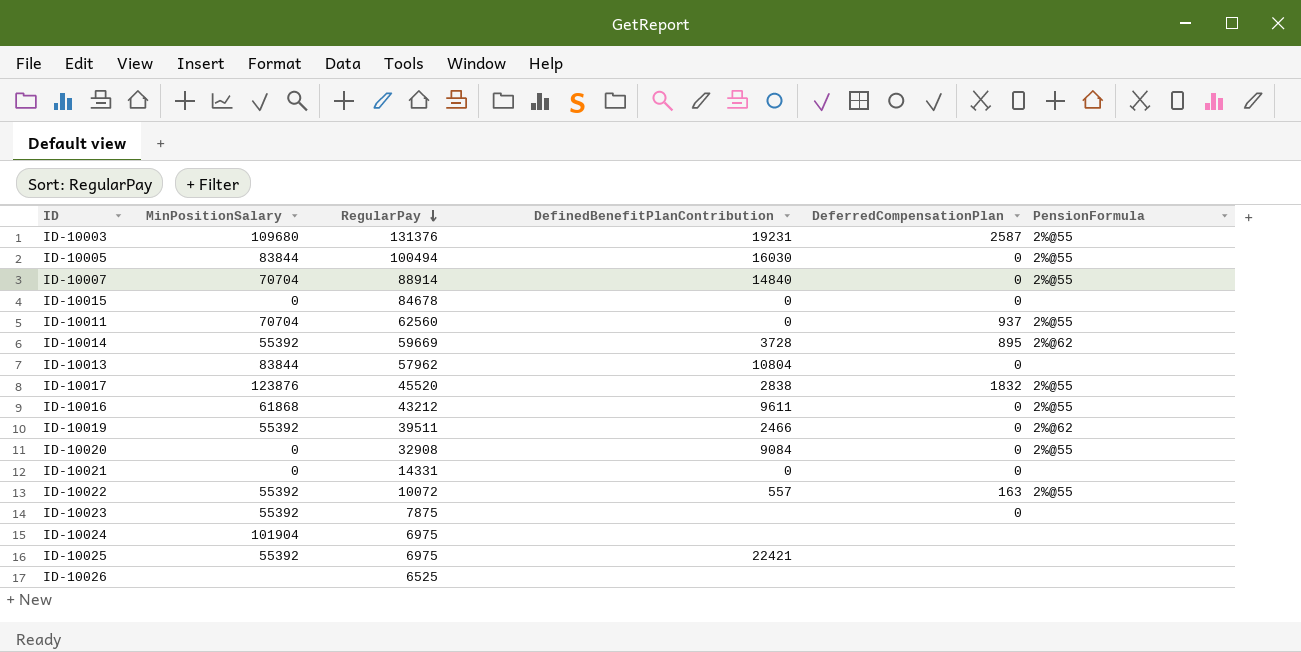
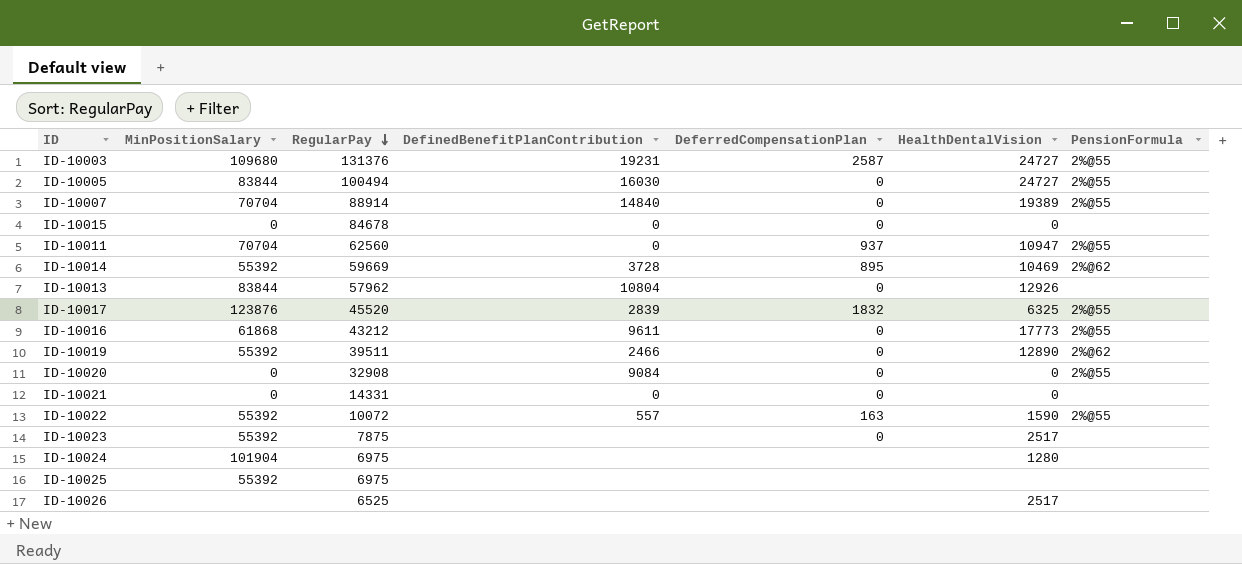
column HealthDentalVision | position: none -> 6
ID-10017 | DefinedBenefitPlanContribution: 2838 -> 2839
ID-10025 | DefinedBenefitPlanContribution: 22421 -> none

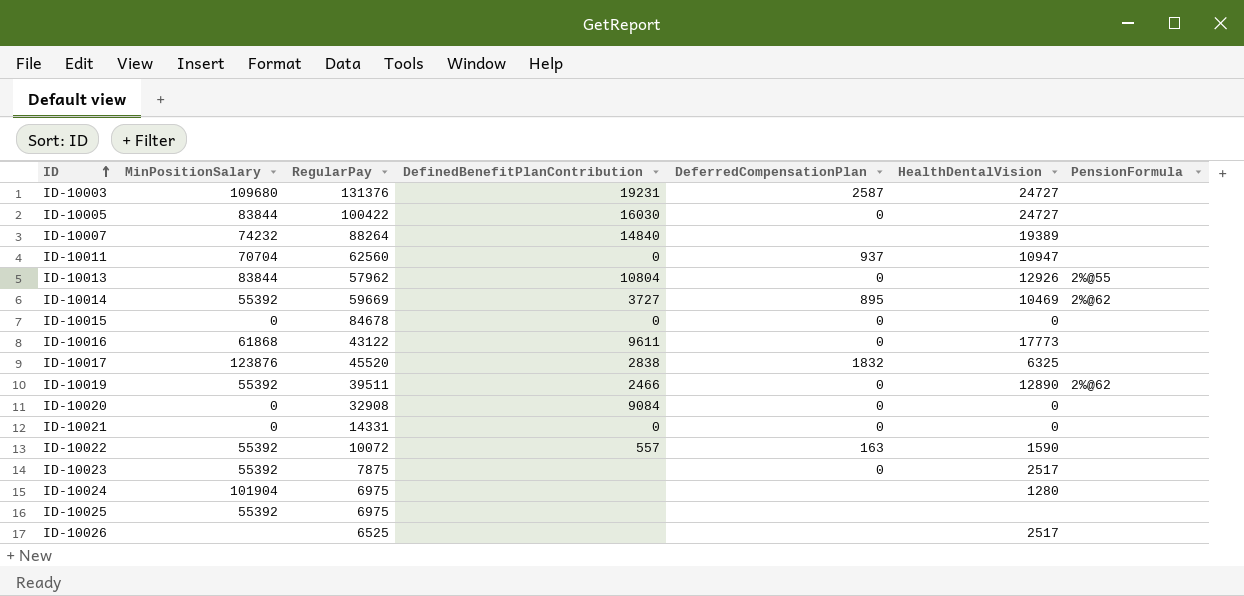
row order: RegularPay descending -> ID ascending
ID-10003 | PensionFormula: 2%@55 -> none
ID-10005 | RegularPay: 100494 -> 100422
ID-10005 | PensionFormula: 2%@55 -> none
ID-10007 | MinPositionSalary: 70704 -> 74232
ID-10007 | RegularPay: 88914 -> 88264
ID-10007 | DeferredCompensationPlan: 0 -> none
ID-10007 | PensionFormula: 2%@55 -> none
ID-10011 | PensionFormula: 2%@55 -> none
ID-10013 | PensionFormula: none -> 2%@55
ID-10014 | DefinedBenefitPlanContribution: 3728 -> 3727
ID-10016 | RegularPay: 43212 -> 43122
ID-10016 | PensionFormula: 2%@55 -> none
ID-10017 | DefinedBenefitPlanContribution: 2839 -> 2838
ID-10017 | PensionFormula: 2%@55 -> none
ID-10020 | PensionFormula: 2%@55 -> none
ID-10022 | PensionFormula: 2%@55 -> none

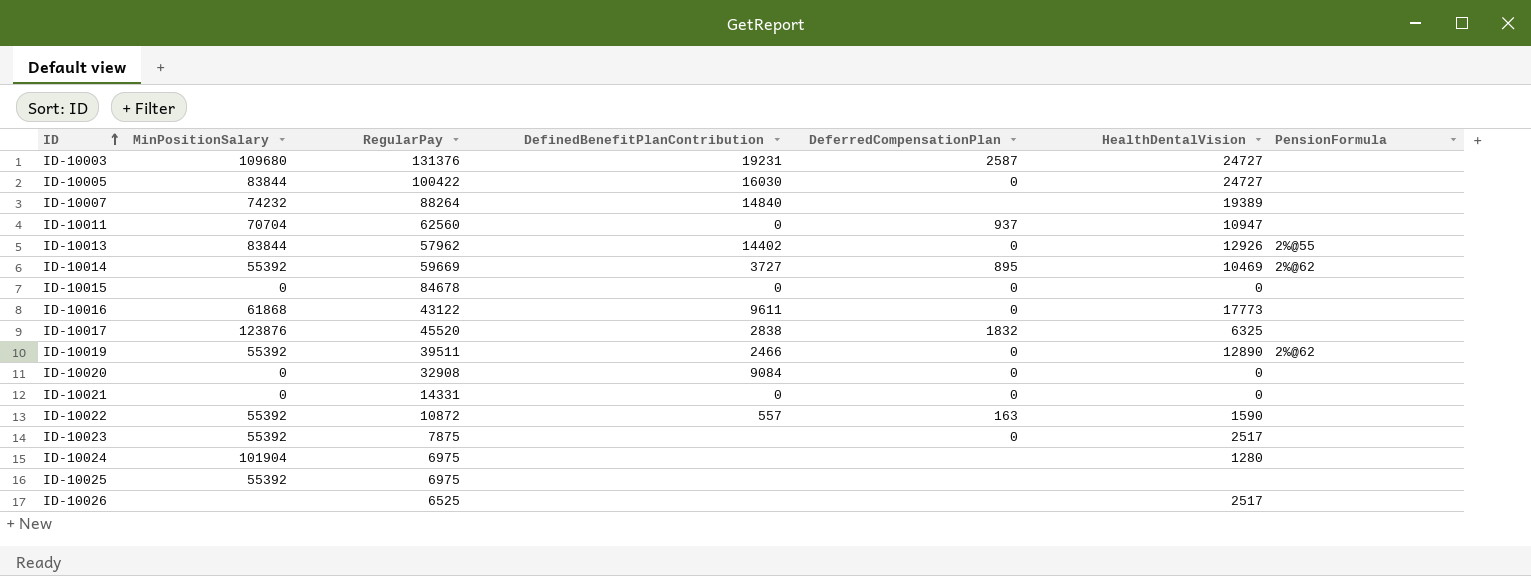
ID-10013 | DefinedBenefitPlanContribution: 10804 -> 14402
ID-10022 | RegularPay: 10072 -> 10872

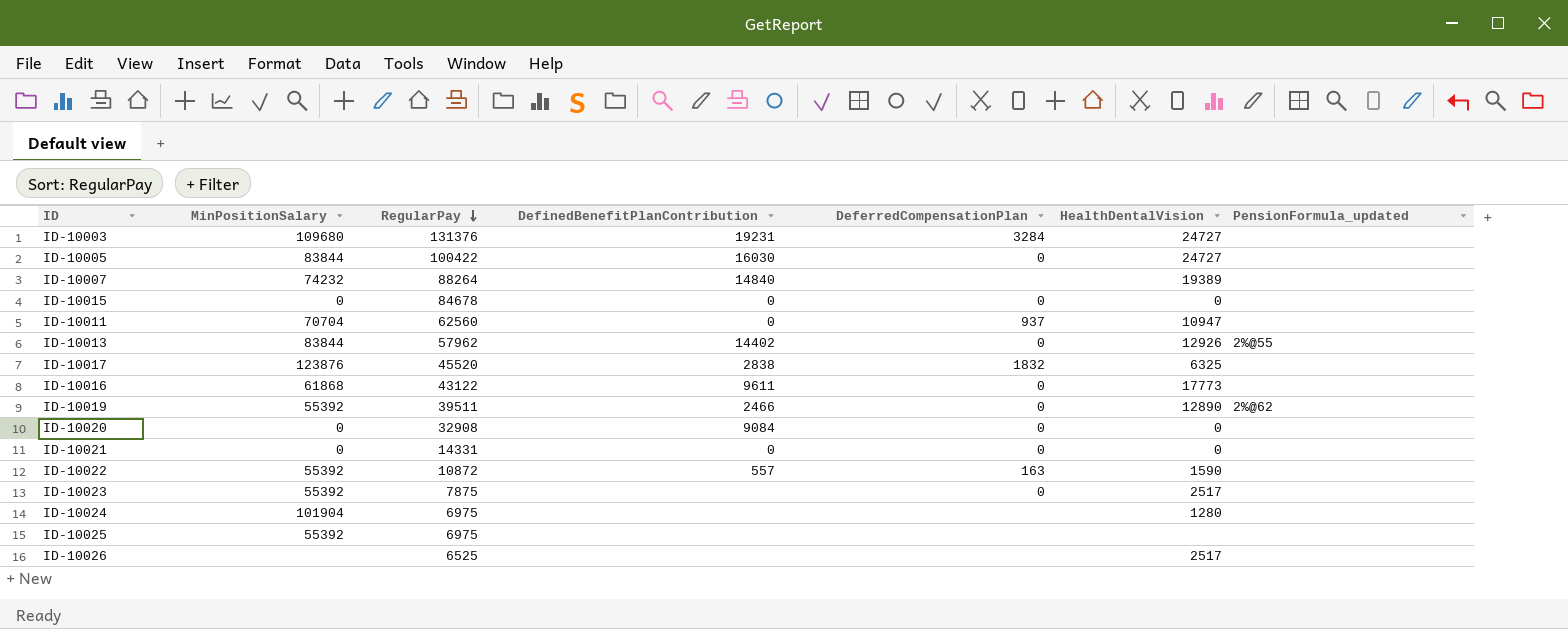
row order: ID ascending -> RegularPay descending
column name: PensionFormula -> PensionFormula_updated
row ID-10014: 55392 | 59669 | 3727 | 895 | 10469 | 2%@62 -> none
ID-10003 | DeferredCompensationPlan: 2587 -> 3284

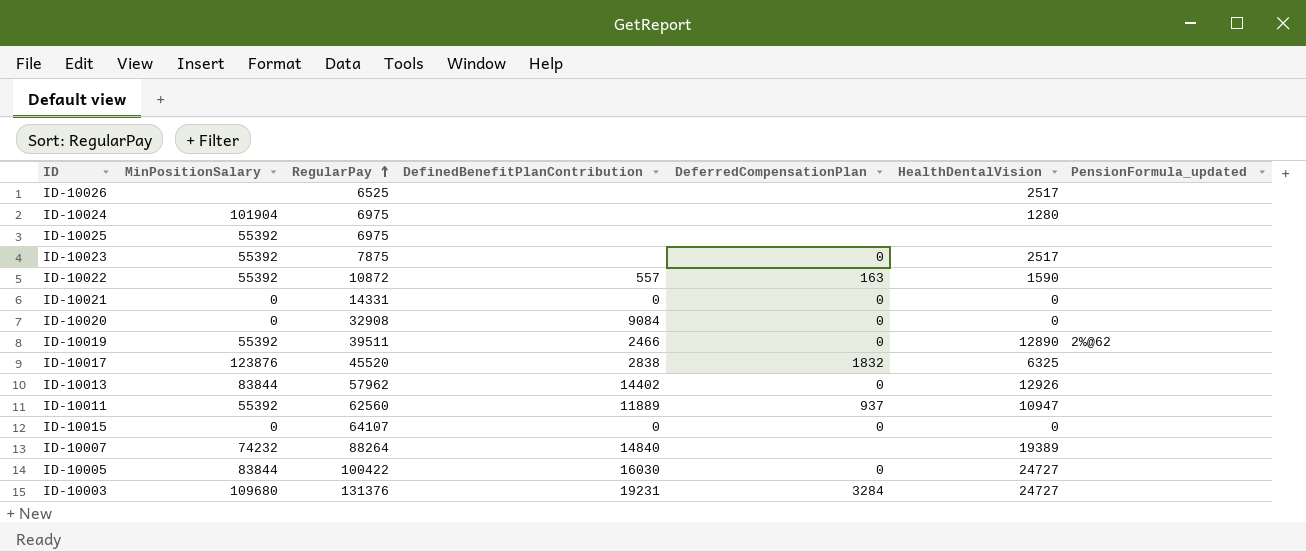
row order: RegularPay descending -> RegularPay ascending
row ID-10016: 61868 | 43122 | 9611 | 0 | 17773 | none -> none
ID-10013 | PensionFormula_updated: 2%@55 -> none
ID-10011 | MinPositionSalary: 70704 -> 55392
ID-10011 | DefinedBenefitPlanContribution: 0 -> 11889
ID-10015 | RegularPay: 84678 -> 64107

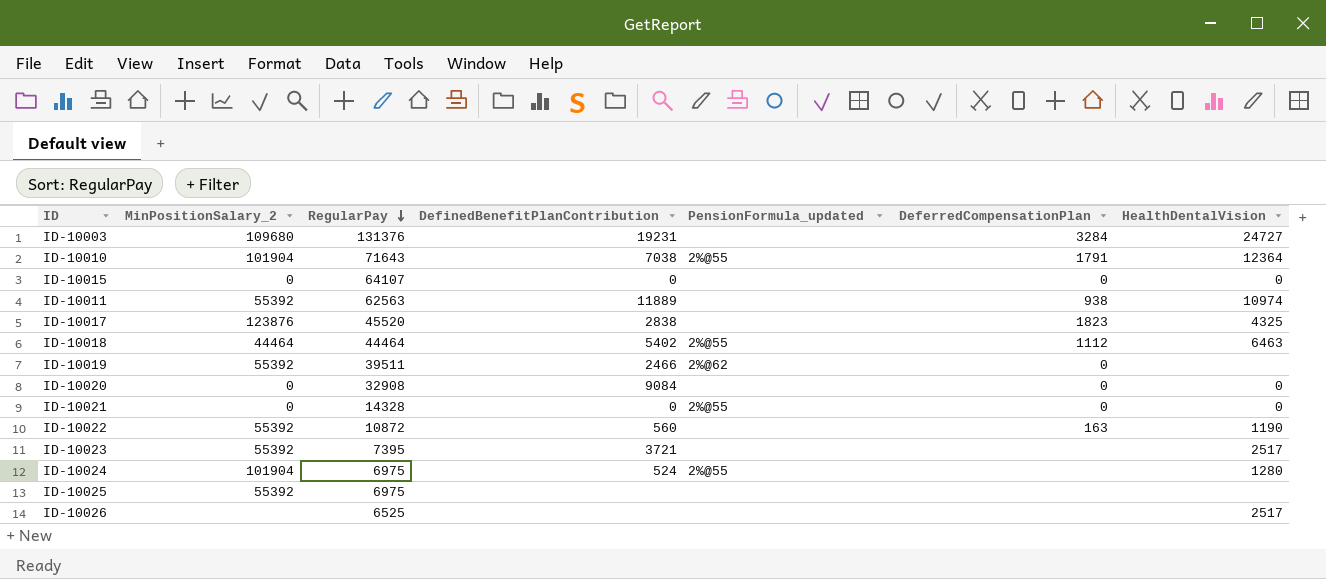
row order: RegularPay ascending -> RegularPay descending
column name: MinPositionSalary -> MinPositionSalary_2
column PensionFormula_updated | position: 7 -> 5
row ID-10013: 83844 | 57962 | 14402 | 0 | 12926 | none -> none
row ID-10007: 74232 | 88264 | 14840 | none | 19389 | none -> none
row ID-10005: 83844 | 100422 | 16030 | 0 | 24727 | none -> none
row ID-10010: none -> 101904 | 71643 | 7038 | 2%@55 | 1791 | 12364
ID-10011 | RegularPay: 62560 -> 62563
ID-10011 | DeferredCompensationPlan: 937 -> 938
ID-10011 | HealthDentalVision: 10947 -> 10974
ID-10017 | DeferredCompensationPlan: 1832 -> 1823
ID-10017 | HealthDentalVision: 6325 -> 4325
row ID-10018: none -> 44464 | 44464 | 5402 | 2%@55 | 1112 | 6463
ID-10019 | HealthDentalVision: 12890 -> none
ID-10021 | RegularPay: 14331 -> 14328
ID-10021 | PensionFormula_updated: none -> 2%@55
ID-10022 | DefinedBenefitPlanContribution: 557 -> 560
ID-10022 | HealthDentalVision: 1590 -> 1190
ID-10023 | RegularPay: 7875 -> 7395
ID-10023 | DefinedBenefitPlanContribution: none -> 3721
ID-10023 | DeferredCompensationPlan: 0 -> none
ID-10024 | DefinedBenefitPlanContribution: none -> 524
ID-10024 | PensionFormula_updated: none -> 2%@55

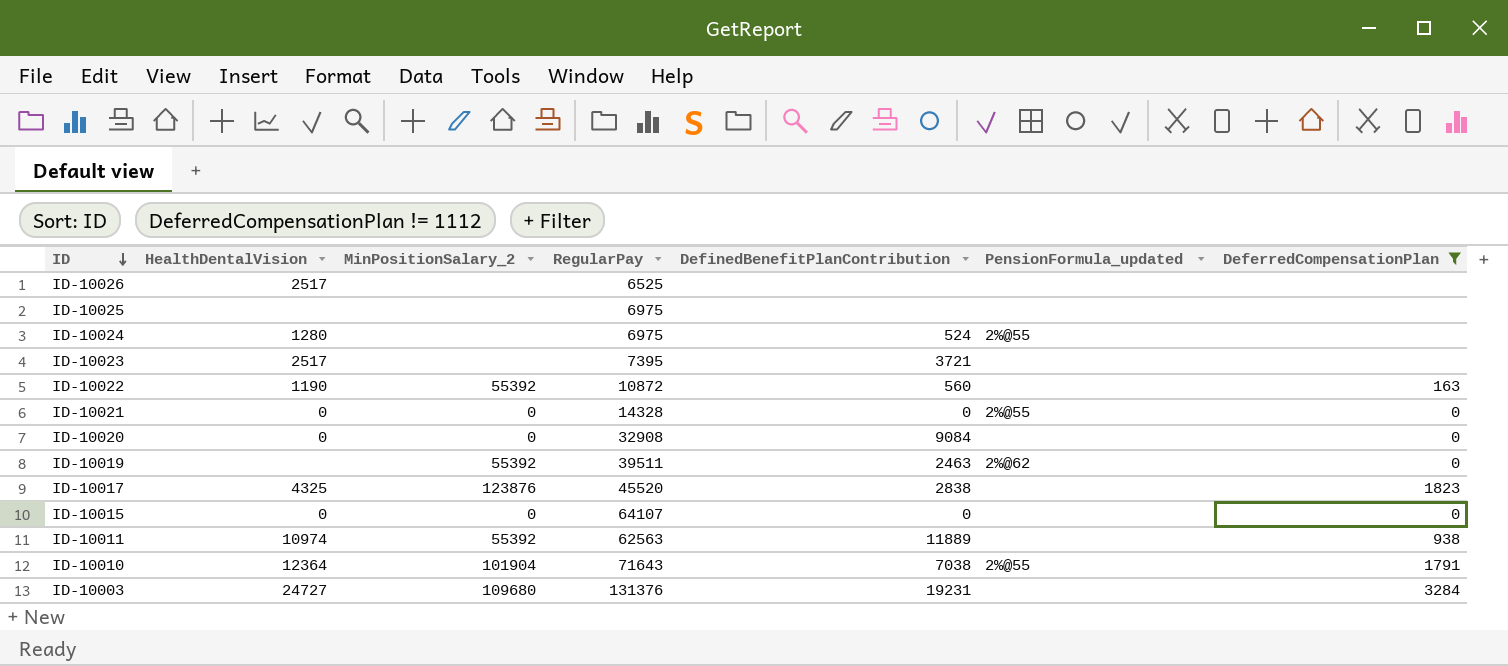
filter: none -> DeferredCompensationPlan != 1112
row order: RegularPay descending -> ID descending
column HealthDentalVision | position: 7 -> 2
ID-10025 | MinPositionSalary_2: 55392 -> none
ID-10024 | MinPositionSalary_2: 101904 -> none
ID-10023 | MinPositionSalary_2: 55392 -> none
ID-10019 | DefinedBenefitPlanContribution: 2466 -> 2463

